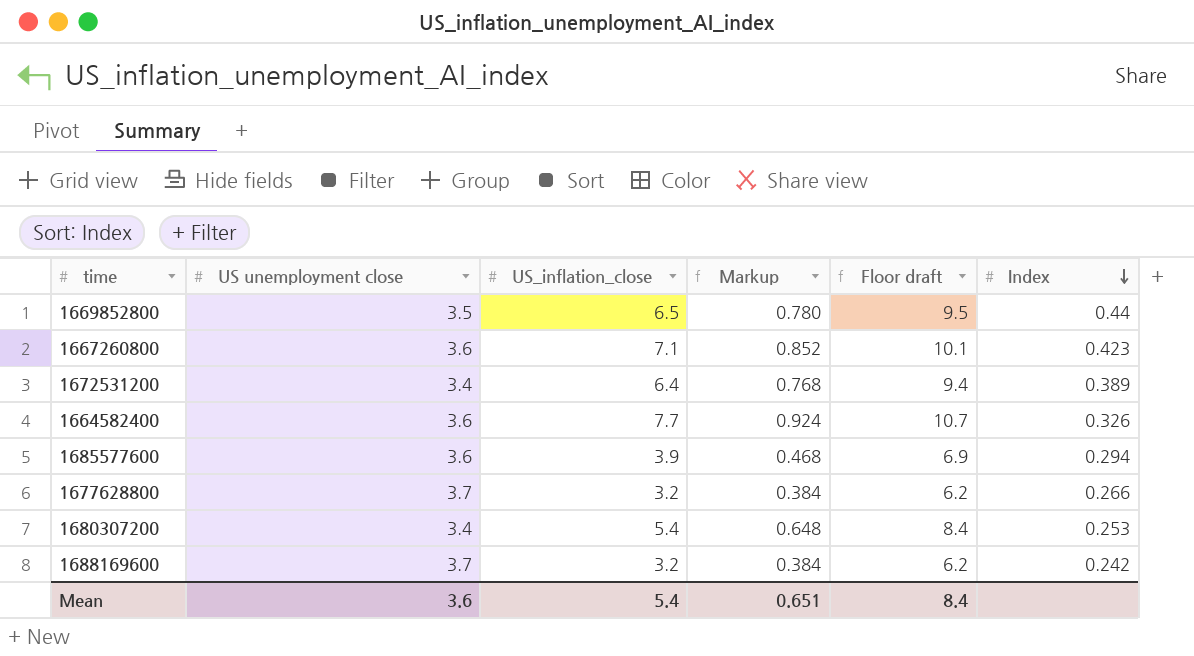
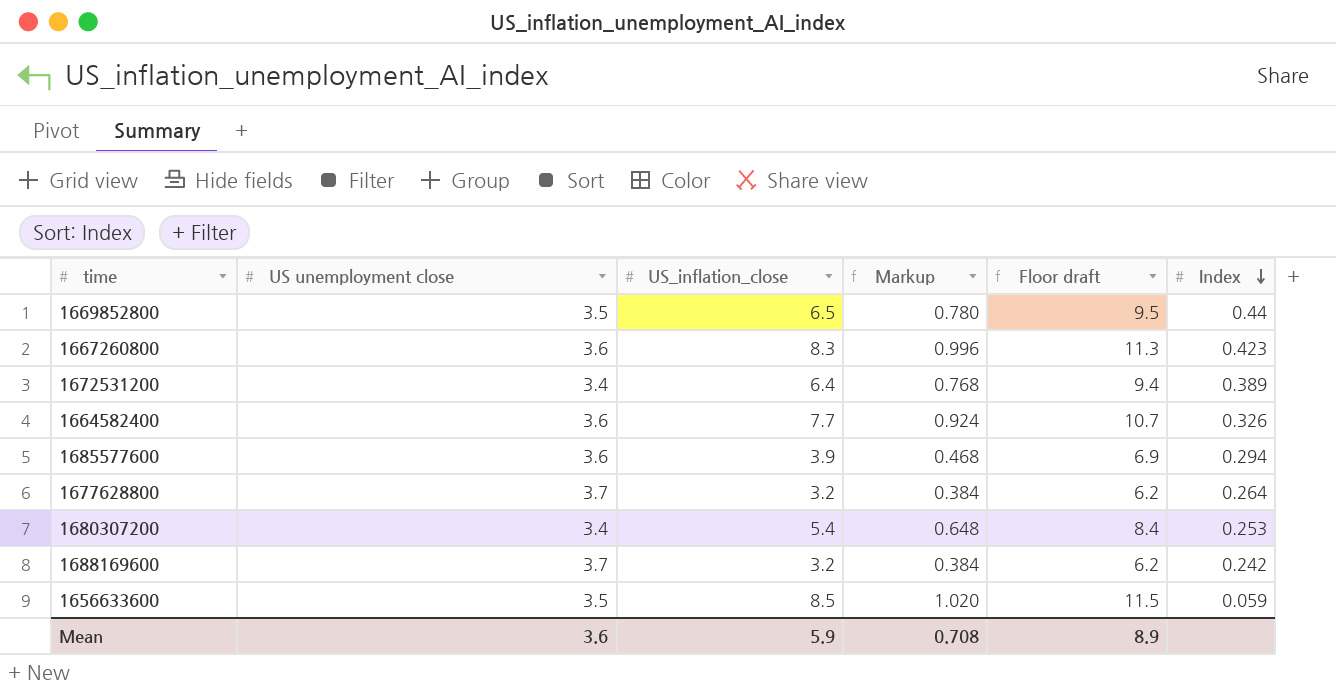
1667260800 | US_inflation_close: 7.1 -> 8.3
1667260800 | Markup: 0.852 -> 0.996
1667260800 | Floor draft: 10.1 -> 11.3
1677628800 | Index: 0.266 -> 0.264
row 1656633600: none -> 3.5 | 8.5 | 1.020 | 11.5 | 0.059
Mean | US_inflation_close: 5.4 -> 5.9
Mean | Markup: 0.651 -> 0.708
Mean | Floor draft: 8.4 -> 8.9

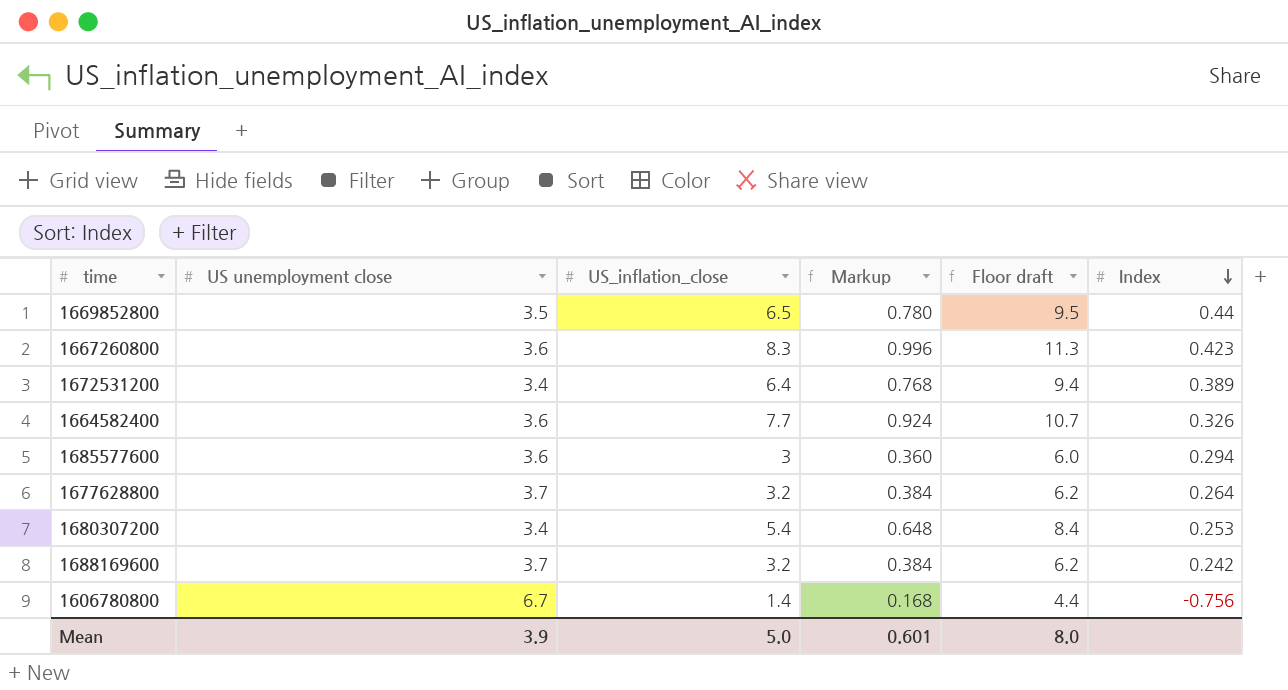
row 1656633600: 3.5 | 8.5 | 1.020 | 11.5 | 0.059 -> none
1685577600 | US_inflation_close: 3.9 -> 3
1685577600 | Markup: 0.468 -> 0.360
1685577600 | Floor draft: 6.9 -> 6.0
row 1606780800: none -> 6.7 | 1.4 | 0.168 | 4.4 | -0.756
Mean | US unemployment close: 3.6 -> 3.9
Mean | US_inflation_close: 5.9 -> 5.0
Mean | Markup: 0.708 -> 0.601
Mean | Floor draft: 8.9 -> 8.0

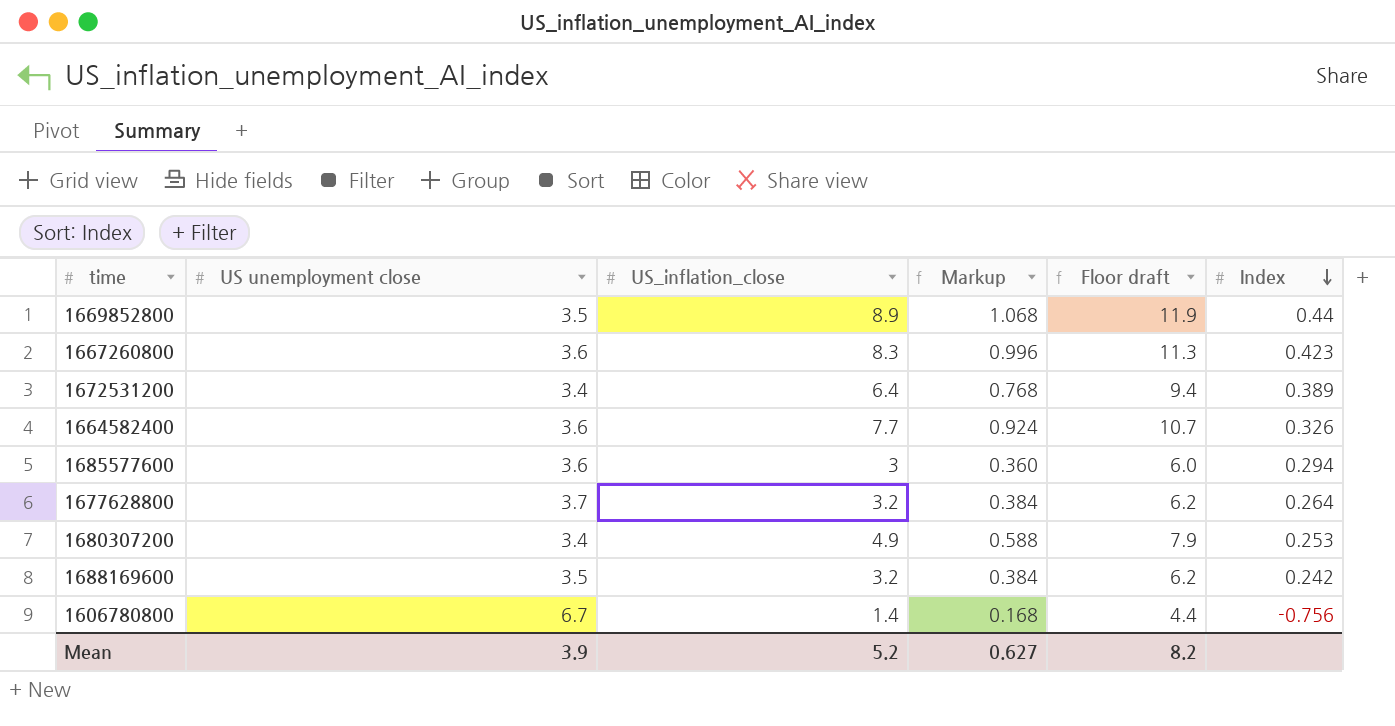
1669852800 | US_inflation_close: 6.5 -> 8.9
1669852800 | Markup: 0.780 -> 1.068
1669852800 | Floor draft: 9.5 -> 11.9
1680307200 | US_inflation_close: 5.4 -> 4.9
1680307200 | Markup: 0.648 -> 0.588
1680307200 | Floor draft: 8.4 -> 7.9
1688169600 | US unemployment close: 3.7 -> 3.5
Mean | US_inflation_close: 5.0 -> 5.2
Mean | Markup: 0.601 -> 0.627
Mean | Floor draft: 8.0 -> 8.2

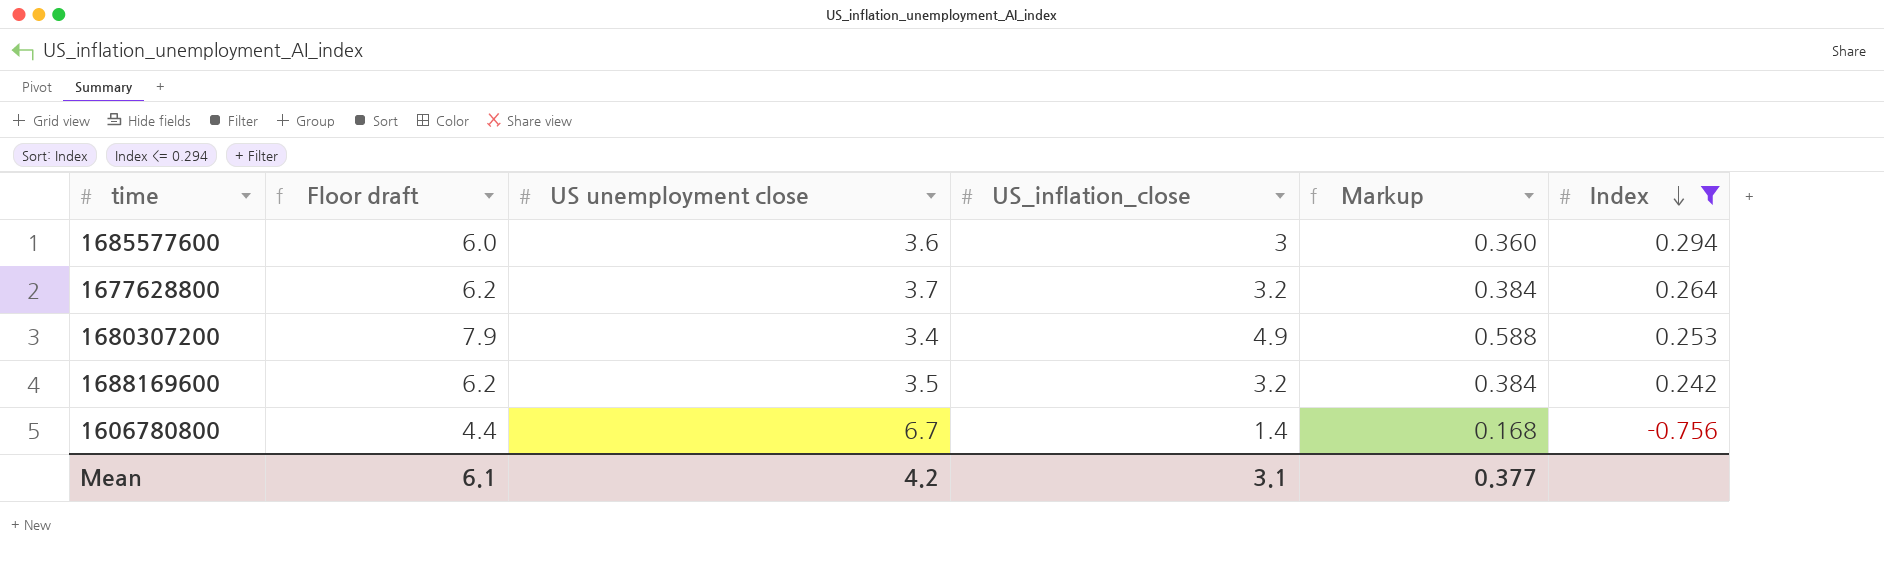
filter: none -> Index <= 0.294
column Floor draft | position: 5 -> 2
Mean | Floor draft: 8.2 -> 6.1
Mean | US unemployment close: 3.9 -> 4.2
Mean | US_inflation_close: 5.2 -> 3.1
Mean | Markup: 0.627 -> 0.377

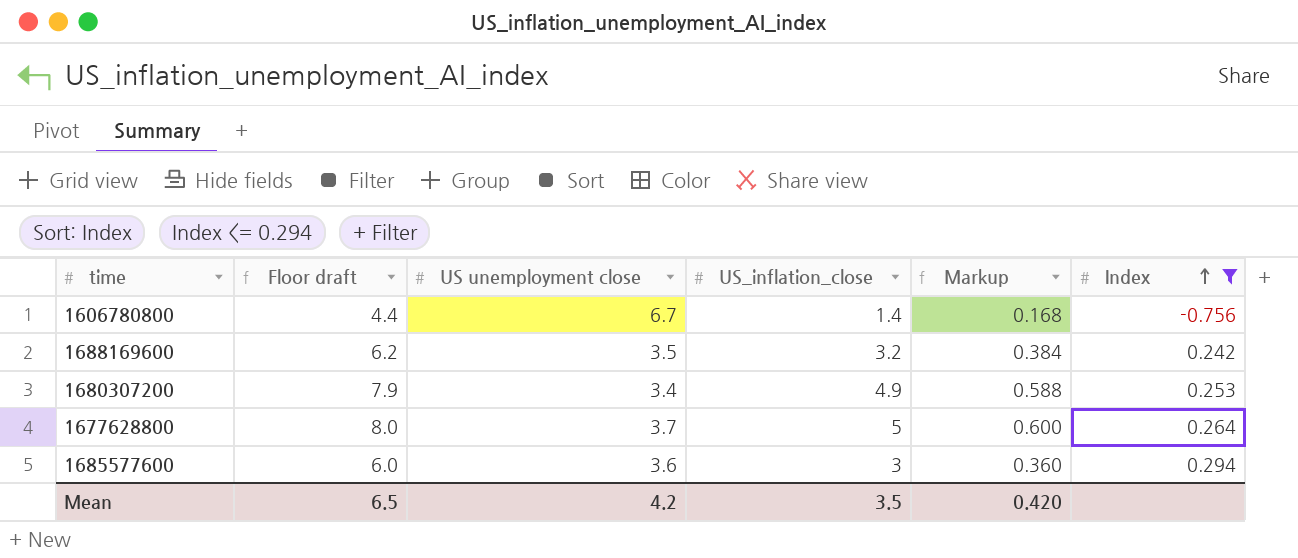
row order: Index descending -> Index ascending
1677628800 | Floor draft: 6.2 -> 8.0
1677628800 | US_inflation_close: 3.2 -> 5
1677628800 | Markup: 0.384 -> 0.600
Mean | Floor draft: 6.1 -> 6.5
Mean | US_inflation_close: 3.1 -> 3.5
Mean | Markup: 0.377 -> 0.420

